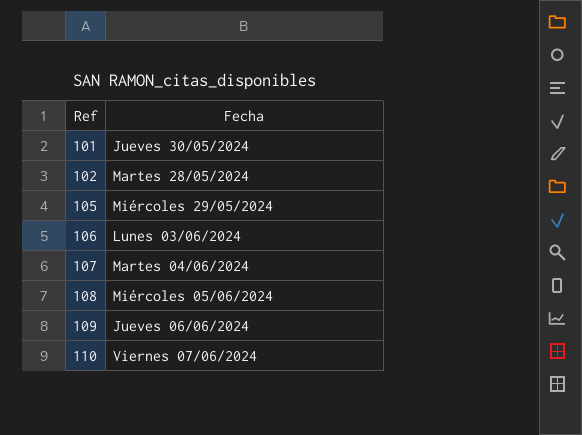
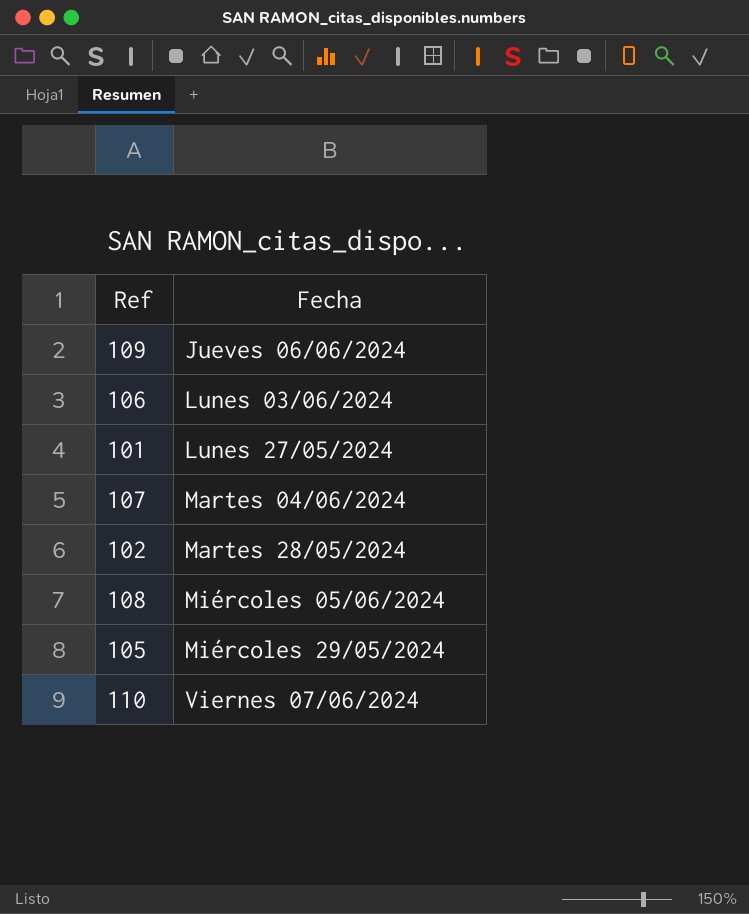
row order: Ref ascending -> Fecha ascending
101 | Fecha: Jueves 30/05/2024 -> Lunes 27/05/2024

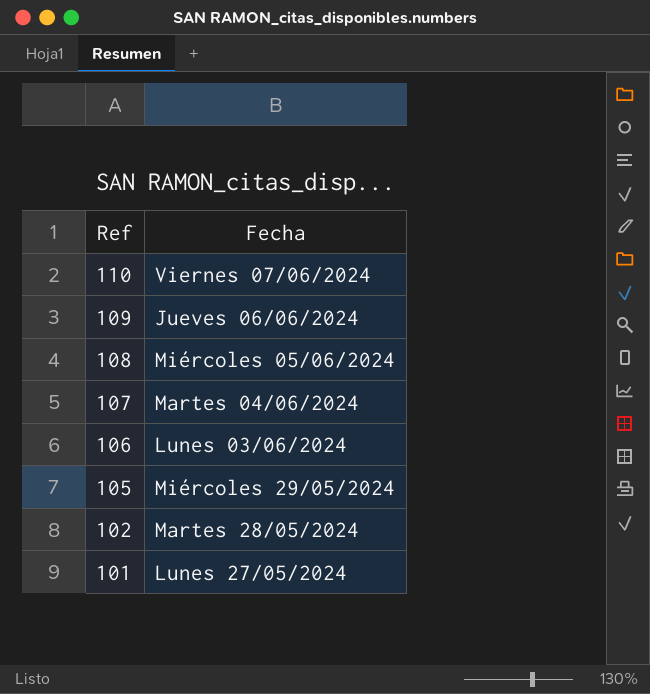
row order: Fecha ascending -> Ref descending

